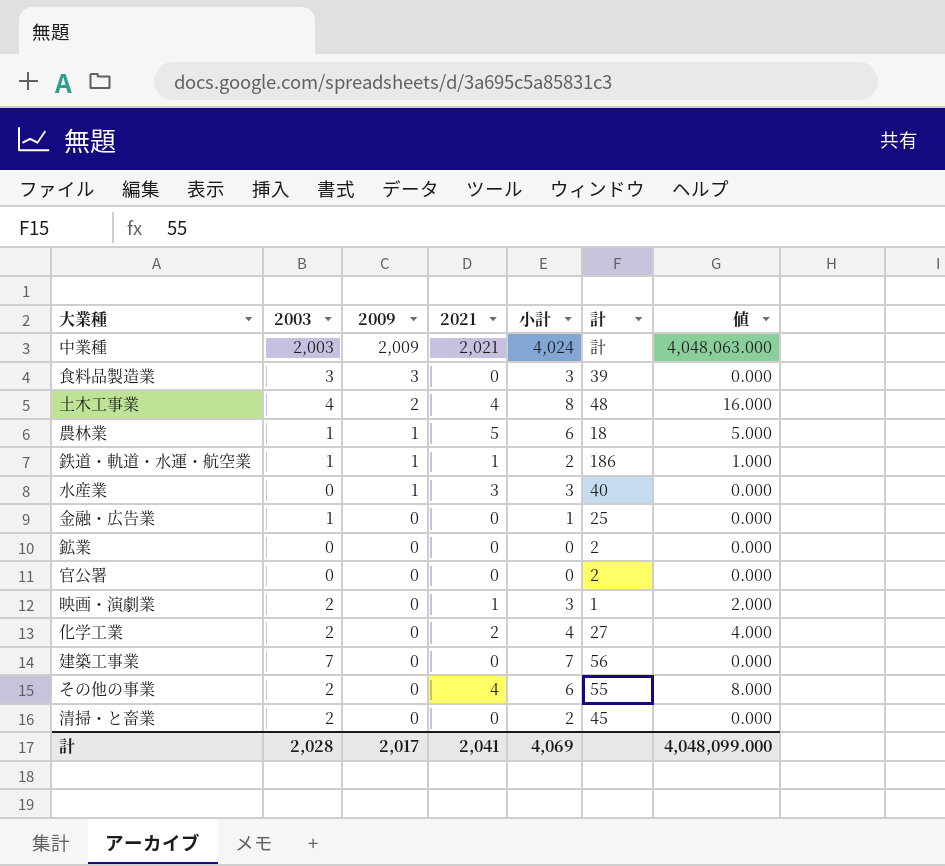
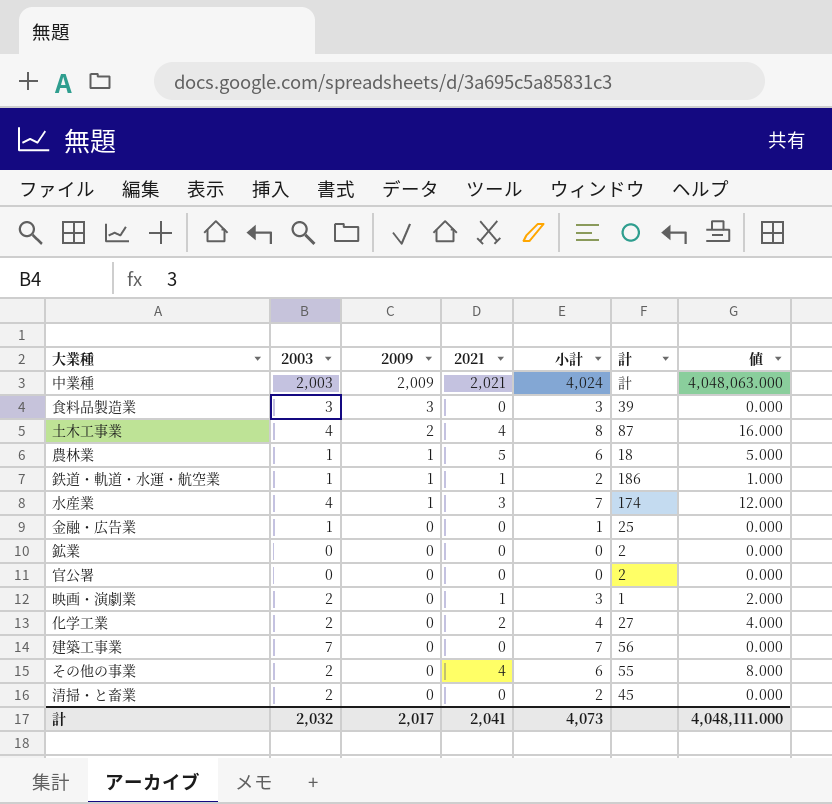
土木工事業 | 計: 48 -> 87
水産業 | 2003: 0 -> 4
水産業 | 小計: 3 -> 7
水産業 | 計: 40 -> 174
水産業 | 値: 0.000 -> 12.000
計 | 2003: 2,028 -> 2,032
計 | 小計: 4,069 -> 4,073
計 | 値: 4,048,099.000 -> 4,048,111.000

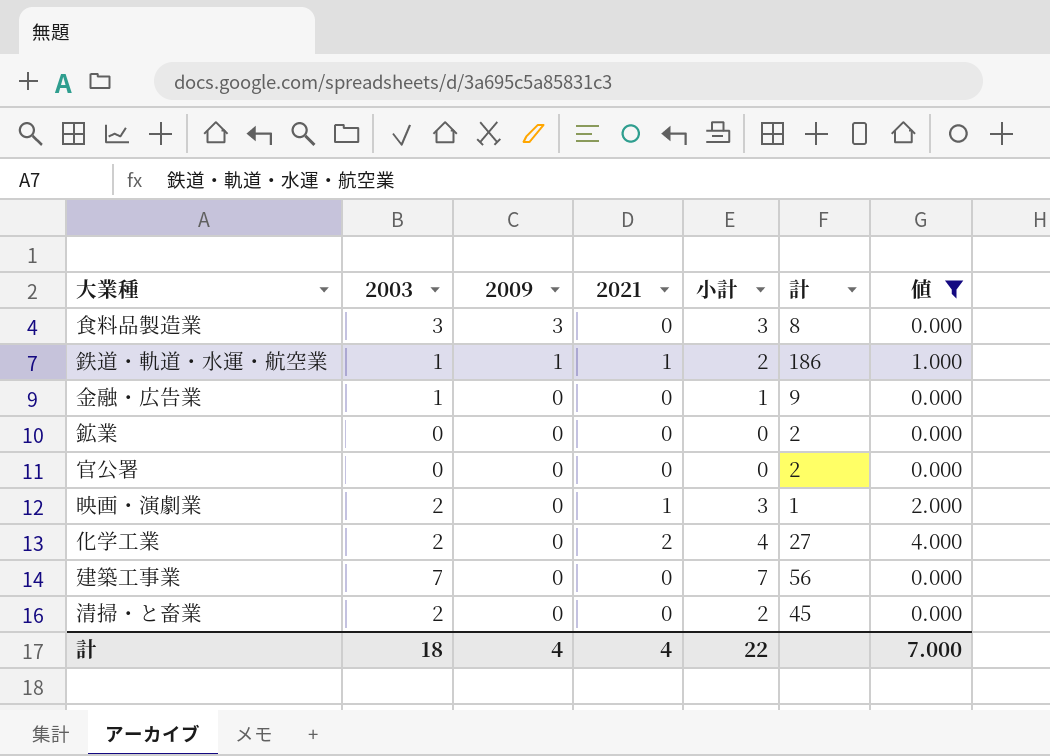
filter: none -> 値 <= 4.000
食料品製造業 | 計: 39 -> 8
金融・広告業 | 計: 25 -> 9
計 | 2003: 2,032 -> 18
計 | 2009: 2,017 -> 4
計 | 2021: 2,041 -> 4
計 | 小計: 4,073 -> 22
計 | 値: 4,048,111.000 -> 7.000

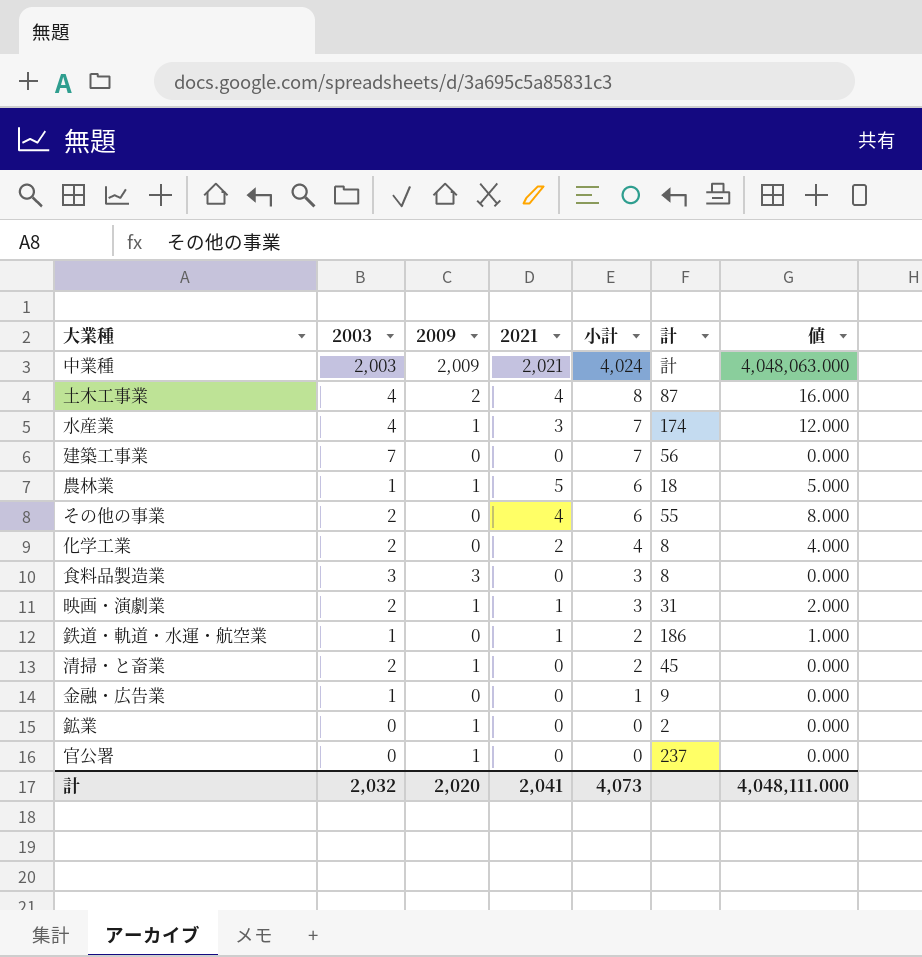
filter: 値 <= 4.000 -> none
row order: 2009 descending -> 小計 descending
化学工業 | 計: 27 -> 8
映画・演劇業 | 2009: 0 -> 1
映画・演劇業 | 計: 1 -> 31
鉄道・軌道・水運・航空業 | 2009: 1 -> 0
清掃・と畜業 | 2009: 0 -> 1
鉱業 | 2009: 0 -> 1
官公署 | 2009: 0 -> 1
官公署 | 計: 2 -> 237
計 | 2003: 18 -> 2,032
計 | 2009: 4 -> 2,020
計 | 2021: 4 -> 2,041
計 | 小計: 22 -> 4,073
計 | 値: 7.000 -> 4,048,111.000

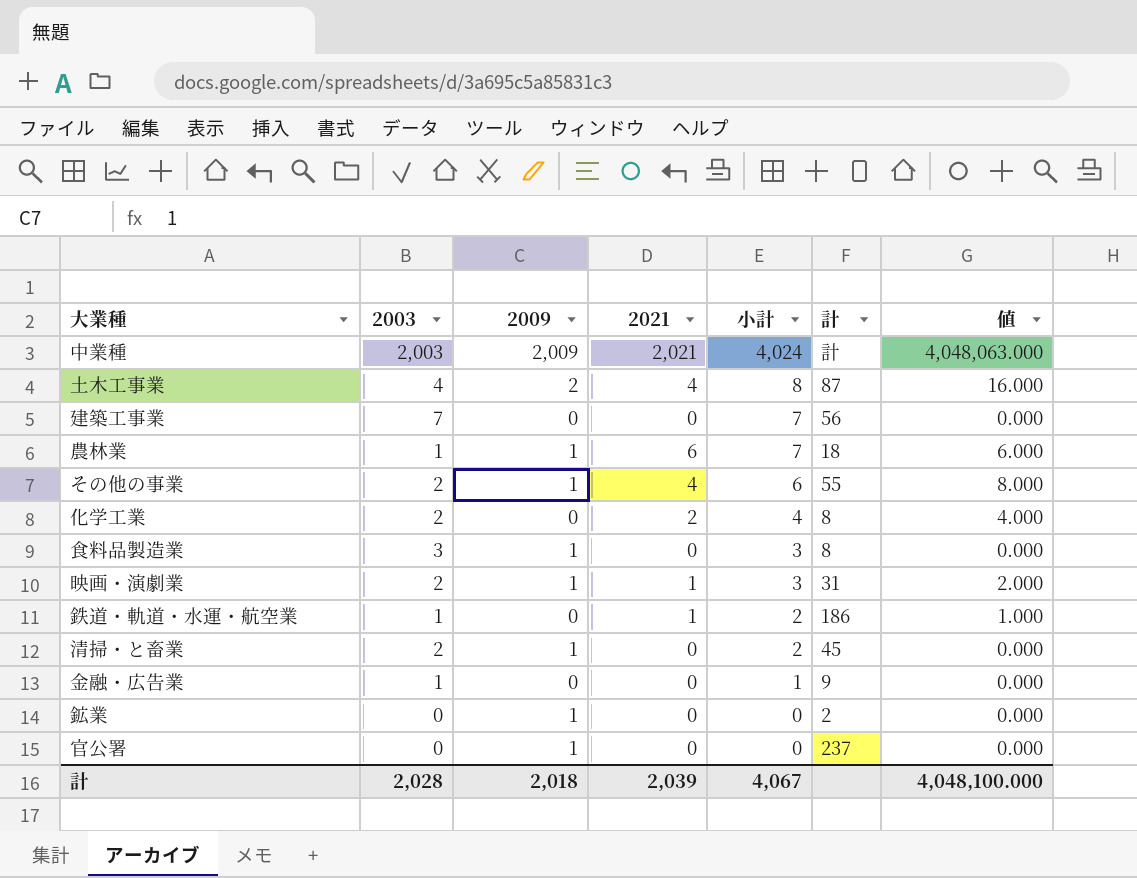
row 水産業: 4 | 1 | 3 | 7 | 174 | 12.000 -> none
農林業 | 2021: 5 -> 6
農林業 | 小計: 6 -> 7
農林業 | 値: 5.000 -> 6.000
その他の事業 | 2009: 0 -> 1
食料品製造業 | 2009: 3 -> 1
計 | 2003: 2,032 -> 2,028
計 | 2009: 2,020 -> 2,018
計 | 2021: 2,041 -> 2,039
計 | 小計: 4,073 -> 4,067
計 | 値: 4,048,111.000 -> 4,048,100.000

